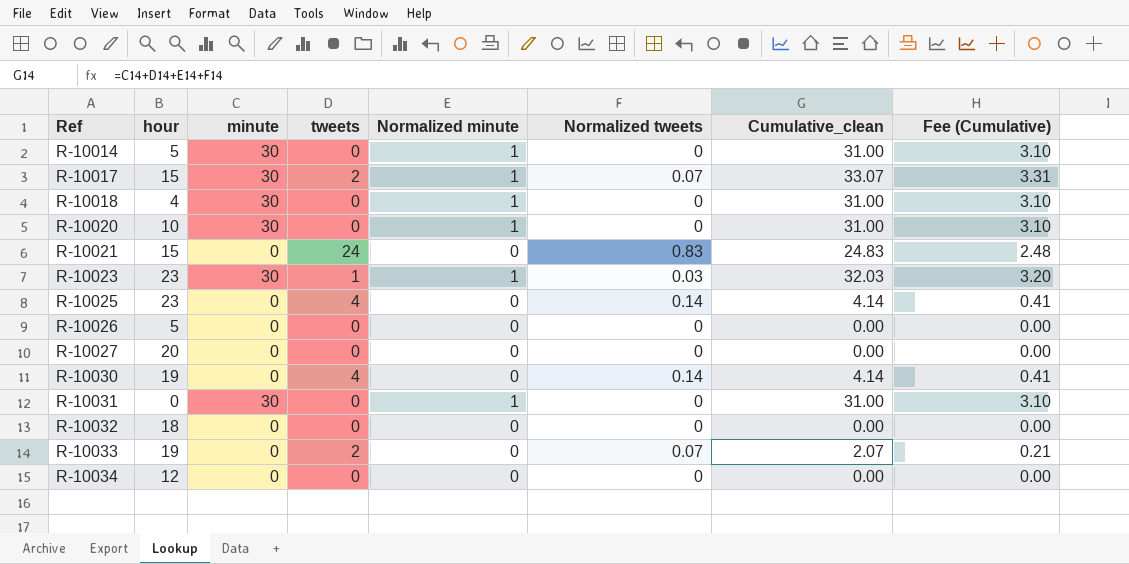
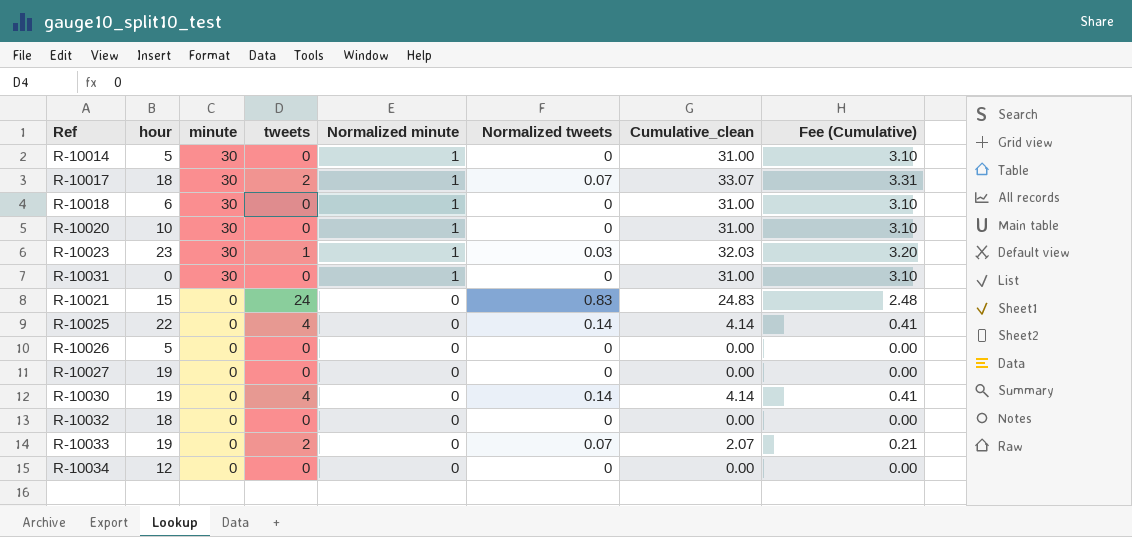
row order: Ref ascending -> minute descending
R-10017 | hour: 15 -> 18
R-10018 | hour: 4 -> 6
R-10025 | hour: 23 -> 22
R-10027 | hour: 20 -> 19

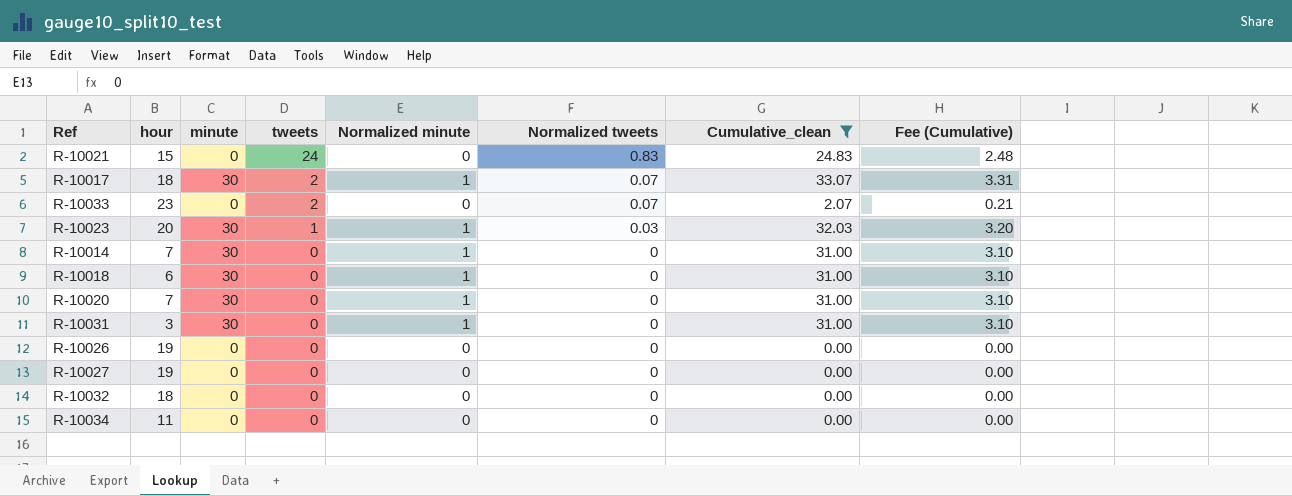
filter: none -> Cumulative_clean != 4.14
row order: minute descending -> tweets descending
R-10033 | hour: 19 -> 23
R-10023 | hour: 23 -> 20
R-10014 | hour: 5 -> 7
R-10020 | hour: 10 -> 7
R-10031 | hour: 0 -> 3
R-10026 | hour: 5 -> 19
R-10034 | hour: 12 -> 11

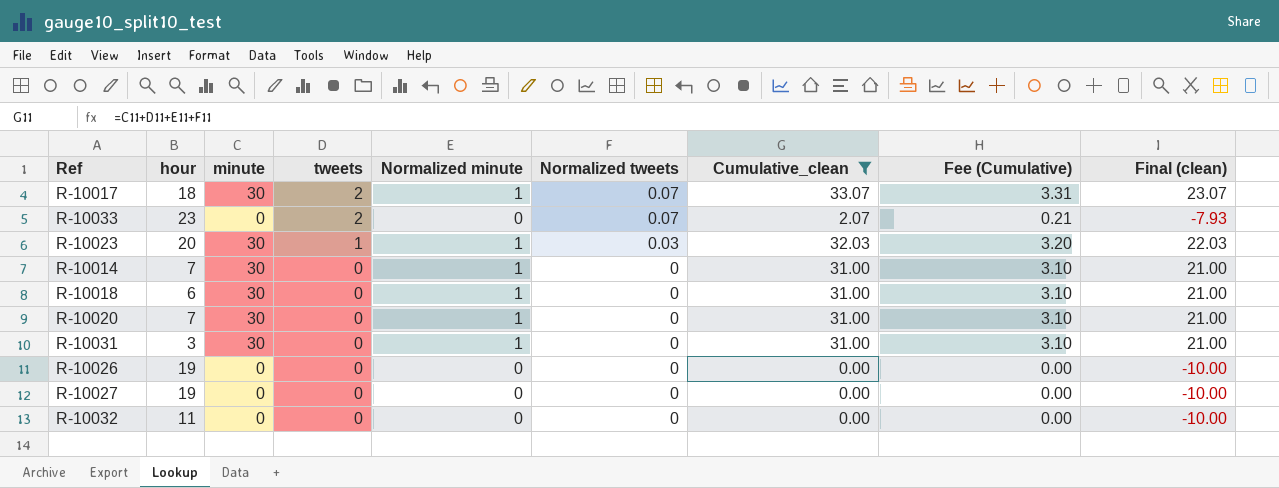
column Final (clean) | formula: none -> [Cumulative_clean] - 10
row R-10021: 15 | 0 | 24 | 0 | 0.83 | 24.83 | 2.48 -> none
row R-10034: 11 | 0 | 0 | 0 | 0 | 0.00 | 0.00 -> none
R-10032 | hour: 18 -> 11

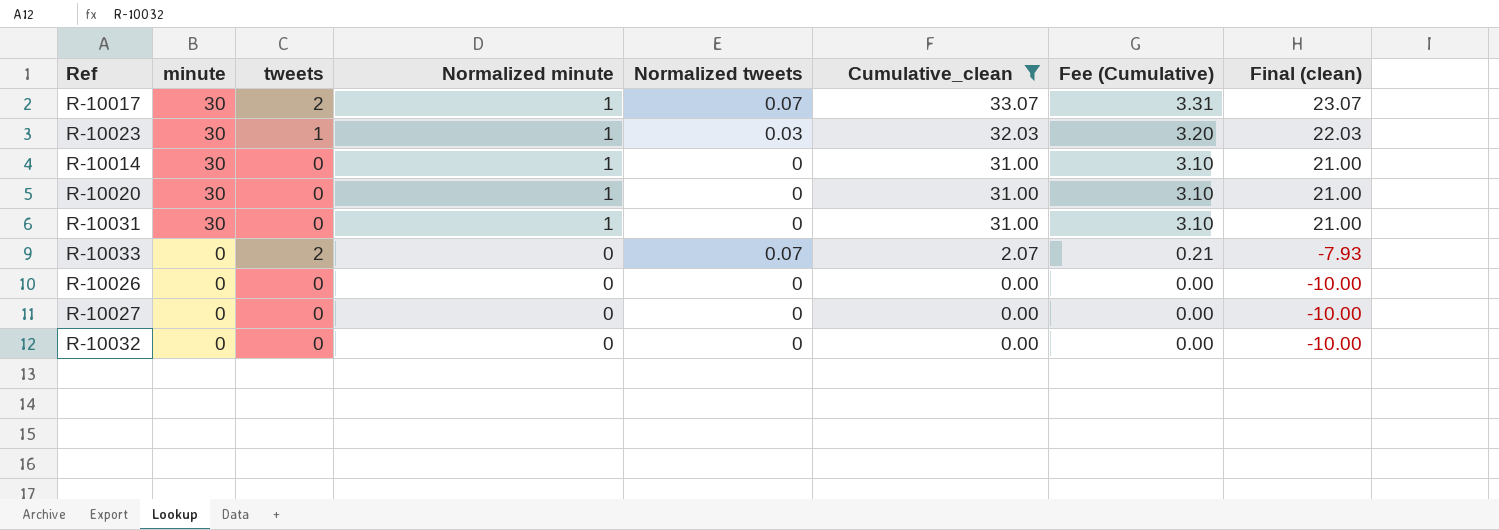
row order: tweets descending -> minute descending
column hour | position: 2 -> none
row R-10018: 6 | 30 | 0 | 1 | 0 | 31.00 | 3.10 | 21.00 -> none

